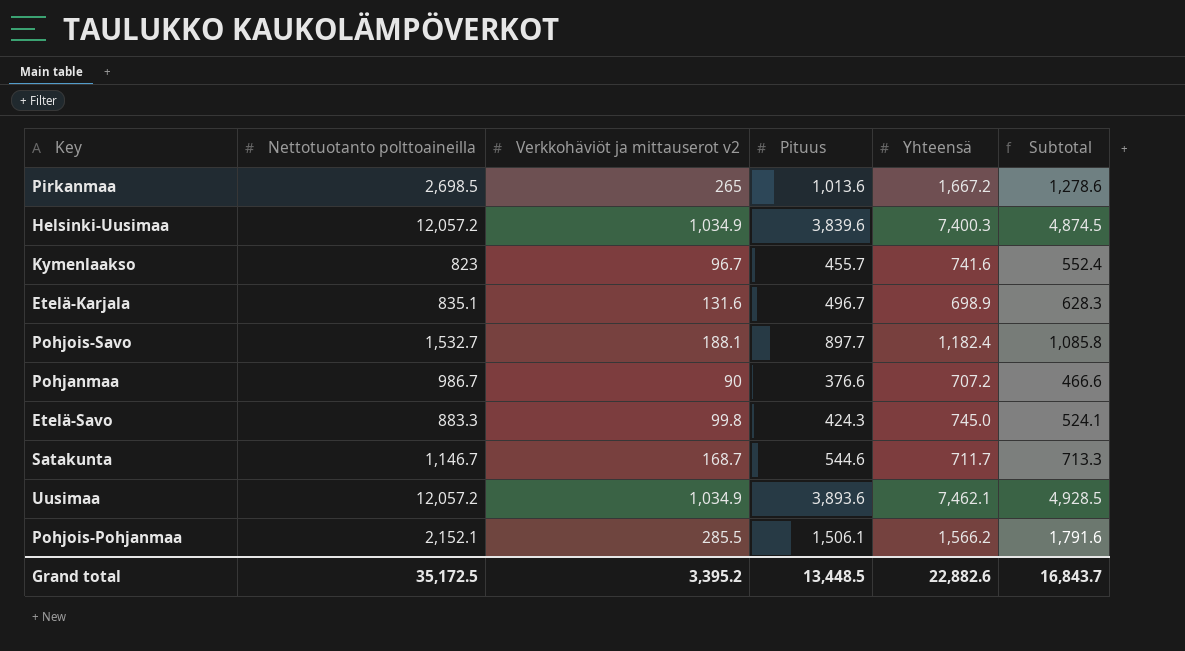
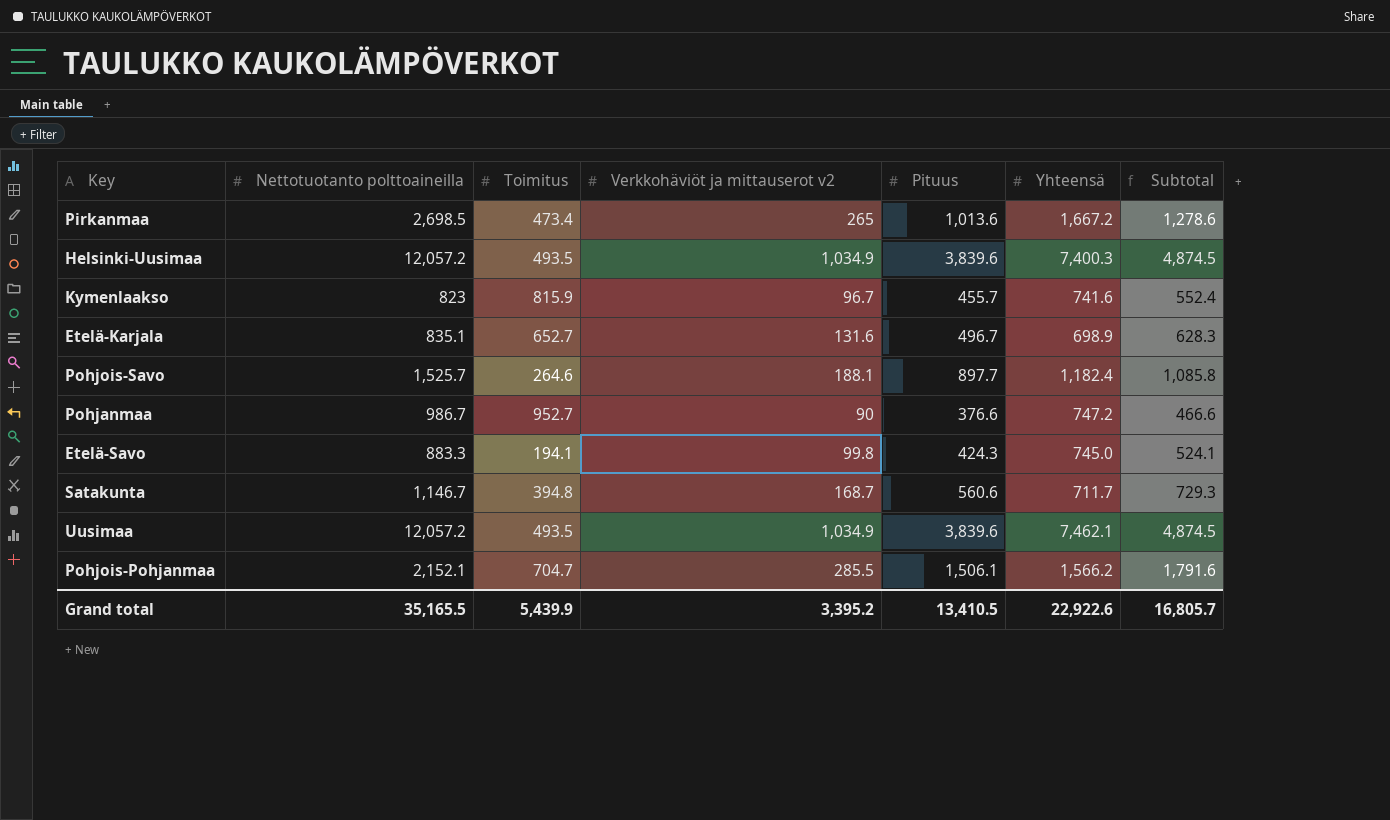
column Toimitus | position: none -> 3
Pohjois-Savo | Nettotuotanto polttoaineilla: 1,532.7 -> 1,525.7
Pohjanmaa | Yhteensä: 707.2 -> 747.2
Satakunta | Pituus: 544.6 -> 560.6
Satakunta | Subtotal: 713.3 -> 729.3
Uusimaa | Pituus: 3,893.6 -> 3,839.6
Uusimaa | Subtotal: 4,928.5 -> 4,874.5
Grand total | Nettotuotanto polttoaineilla: 35,172.5 -> 35,165.5
Grand total | Pituus: 13,448.5 -> 13,410.5
Grand total | Yhteensä: 22,882.6 -> 22,922.6
Grand total | Subtotal: 16,843.7 -> 16,805.7

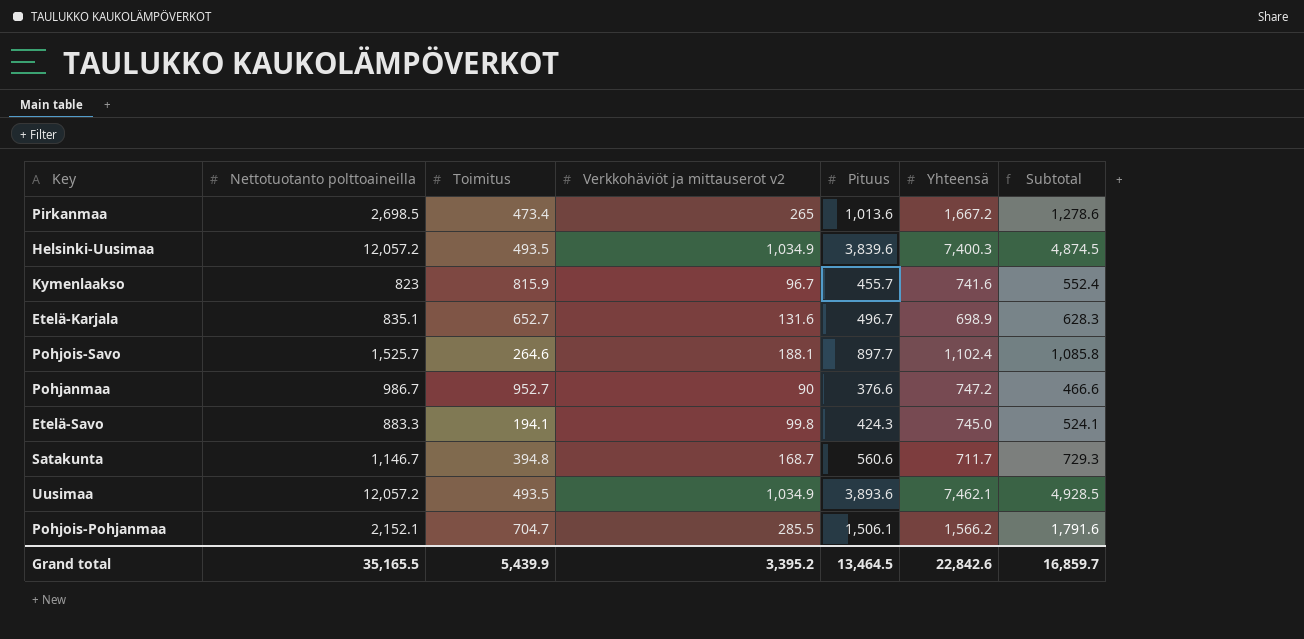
Pohjois-Savo | Yhteensä: 1,182.4 -> 1,102.4
Uusimaa | Pituus: 3,839.6 -> 3,893.6
Uusimaa | Subtotal: 4,874.5 -> 4,928.5
Grand total | Pituus: 13,410.5 -> 13,464.5
Grand total | Yhteensä: 22,922.6 -> 22,842.6
Grand total | Subtotal: 16,805.7 -> 16,859.7

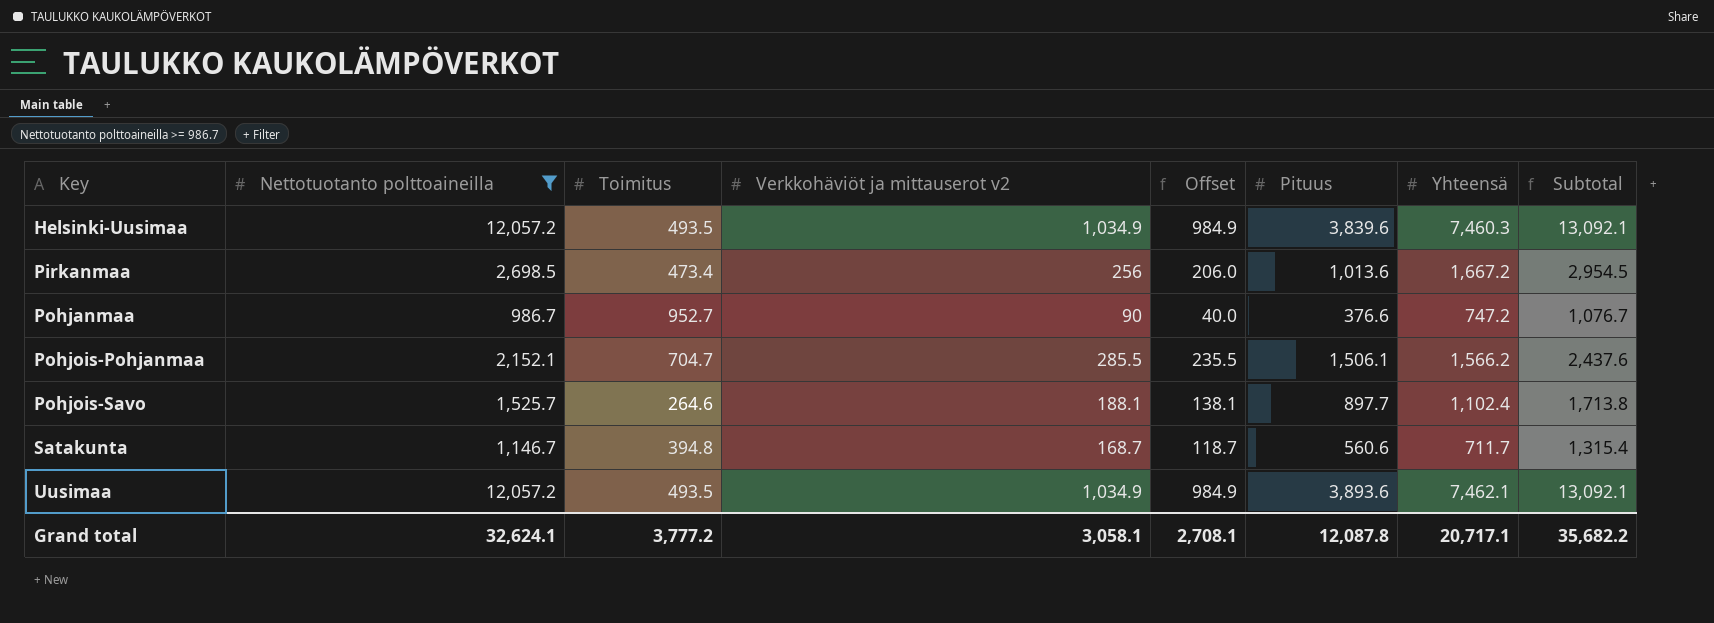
filter: none -> Nettotuotanto polttoaineilla >= 986.7
row order: none -> Key ascending
column Offset | formula: none -> [Verkkohäviöt ja mittauserot v2] - 50
column Subtotal | formula: [Verkkohäviöt ja mittauserot v2] + [Pituus] -> [Nettotuotanto polttoaineilla] + [Verkkohäviöt ja mittauserot v2]
Helsinki-Uusimaa | Yhteensä: 7,400.3 -> 7,460.3
Pirkanmaa | Verkkohäviöt ja mittauserot v2: 265 -> 256
Grand total | Nettotuotanto polttoaineilla: 35,165.5 -> 32,624.1
Grand total | Toimitus: 5,439.9 -> 3,777.2
Grand total | Verkkohäviöt ja mittauserot v2: 3,395.2 -> 3,058.1
Grand total | Pituus: 13,464.5 -> 12,087.8
Grand total | Yhteensä: 22,842.6 -> 20,717.1
Grand total | Subtotal: 16,859.7 -> 35,682.2

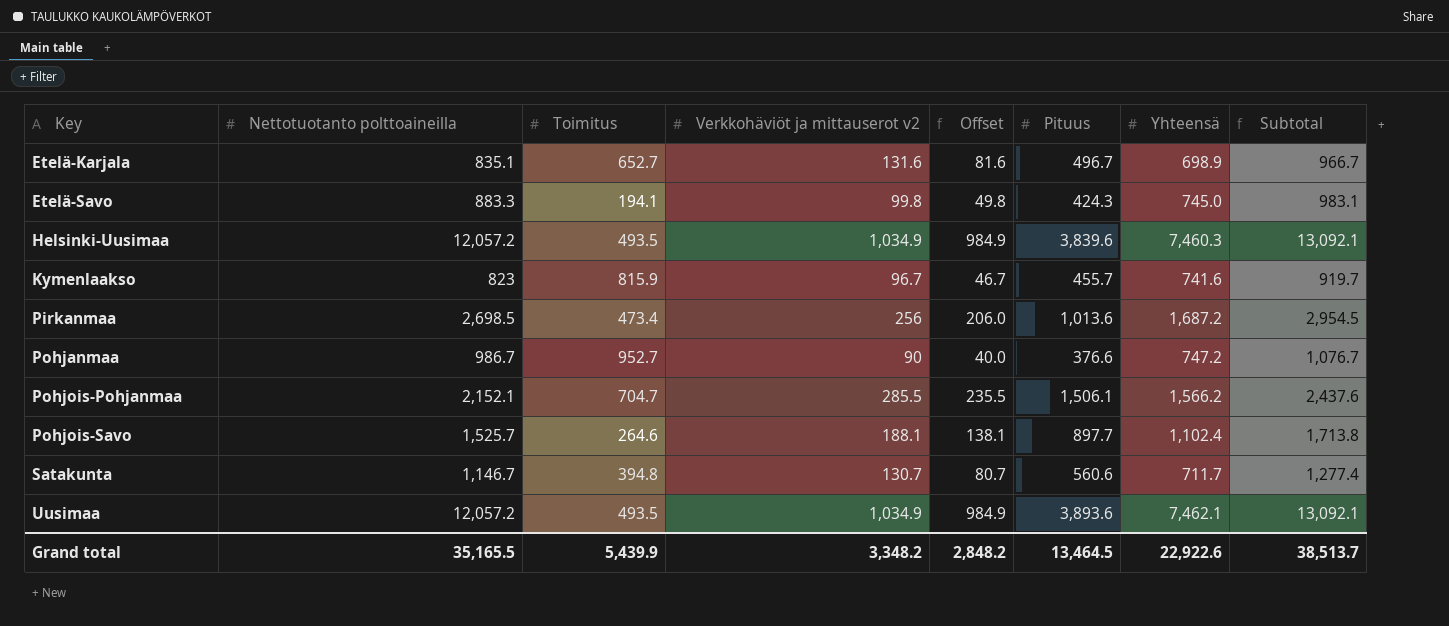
filter: Nettotuotanto polttoaineilla >= 986.7 -> none
Pirkanmaa | Yhteensä: 1,667.2 -> 1,687.2
Satakunta | Verkkohäviöt ja mittauserot v2: 168.7 -> 130.7
Satakunta | Offset: 118.7 -> 80.7
Satakunta | Subtotal: 1,315.4 -> 1,277.4
Grand total | Nettotuotanto polttoaineilla: 32,624.1 -> 35,165.5
Grand total | Toimitus: 3,777.2 -> 5,439.9
Grand total | Verkkohäviöt ja mittauserot v2: 3,058.1 -> 3,348.2
Grand total | Offset: 2,708.1 -> 2,848.2
Grand total | Pituus: 12,087.8 -> 13,464.5
Grand total | Yhteensä: 20,717.1 -> 22,922.6
Grand total | Subtotal: 35,682.2 -> 38,513.7

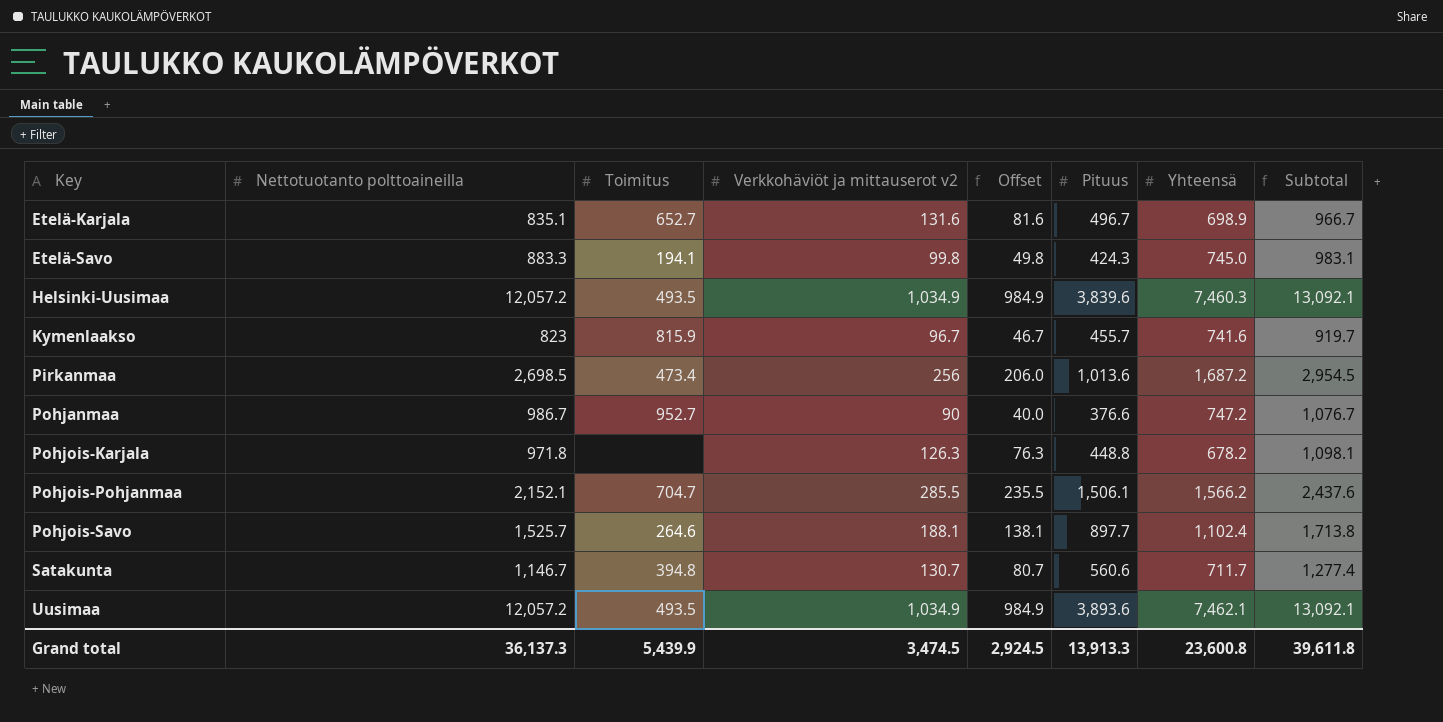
row Pohjois-Karjala: none -> 971.8 | none | 126.3 | 76.3 | 448.8 | 678.2 | 1,098.1
Grand total | Nettotuotanto polttoaineilla: 35,165.5 -> 36,137.3
Grand total | Verkkohäviöt ja mittauserot v2: 3,348.2 -> 3,474.5
Grand total | Offset: 2,848.2 -> 2,924.5
Grand total | Pituus: 13,464.5 -> 13,913.3
Grand total | Yhteensä: 22,922.6 -> 23,600.8
Grand total | Subtotal: 38,513.7 -> 39,611.8

